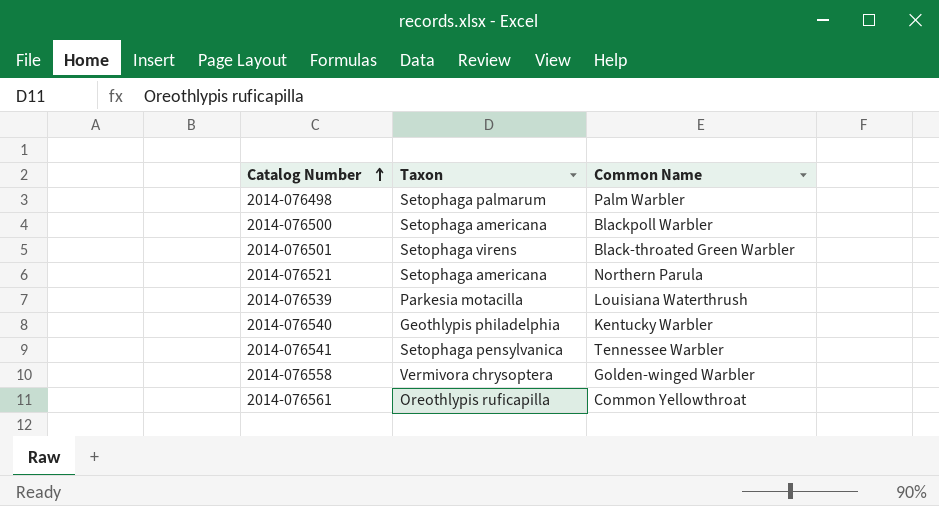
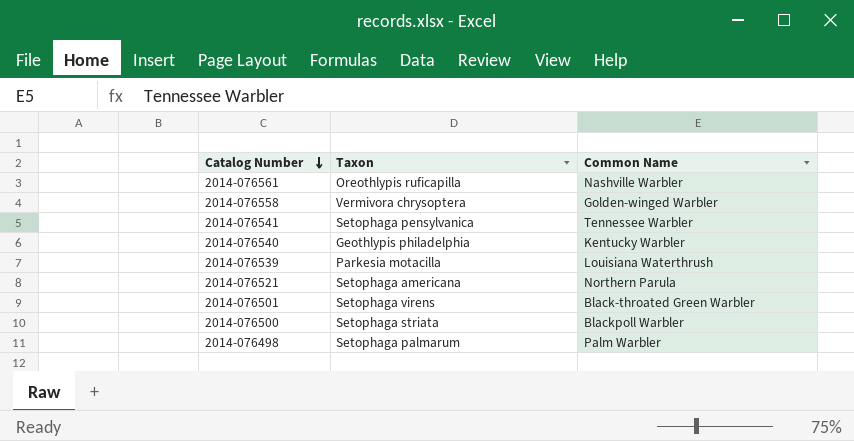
row order: Catalog Number ascending -> Catalog Number descending
2014-076561 | Common Name: Common Yellowthroat -> Nashville Warbler
2014-076500 | Taxon: Setophaga americana -> Setophaga striata

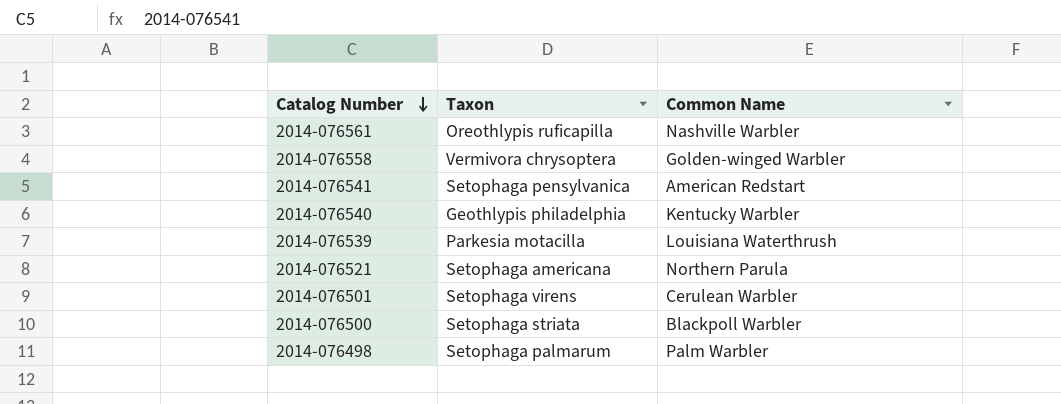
2014-076541 | Common Name: Tennessee Warbler -> American Redstart
2014-076501 | Common Name: Black-throated Green Warbler -> Cerulean Warbler

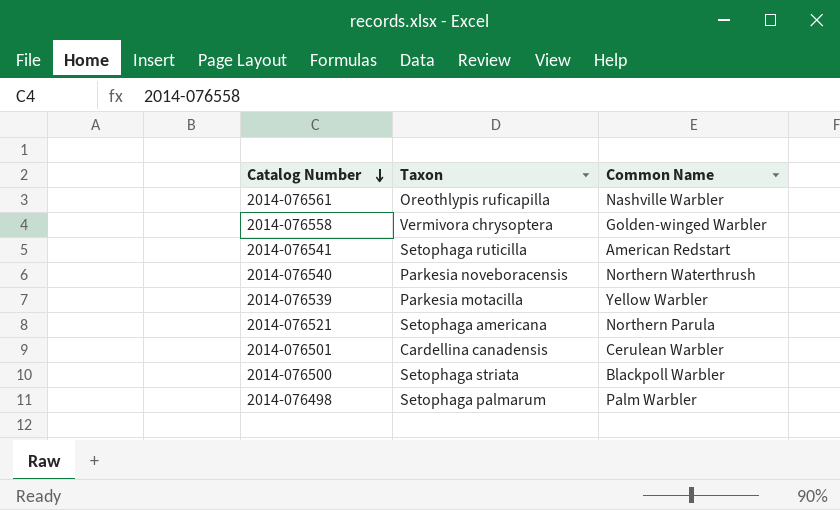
2014-076541 | Taxon: Setophaga pensylvanica -> Setophaga ruticilla
2014-076540 | Taxon: Geothlypis philadelphia -> Parkesia noveboracensis
2014-076540 | Common Name: Kentucky Warbler -> Northern Waterthrush
2014-076539 | Common Name: Louisiana Waterthrush -> Yellow Warbler
2014-076501 | Taxon: Setophaga virens -> Cardellina canadensis

